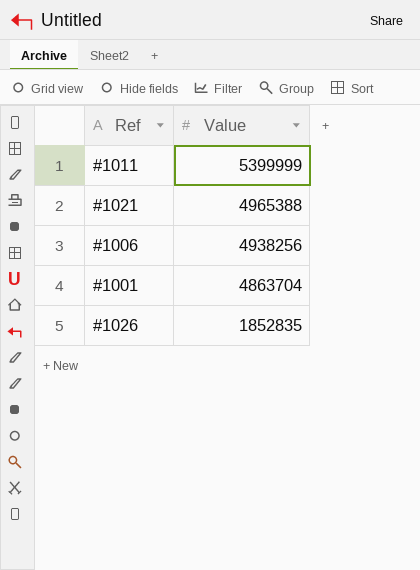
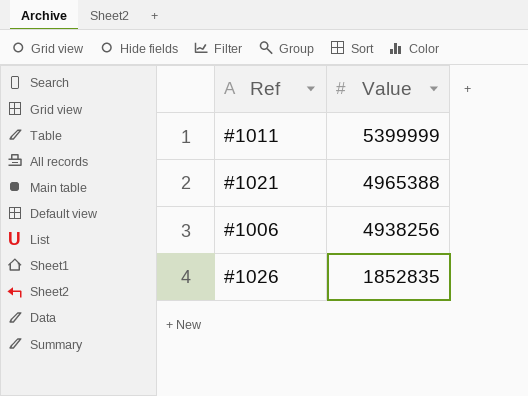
row #1001: 4863704 -> none

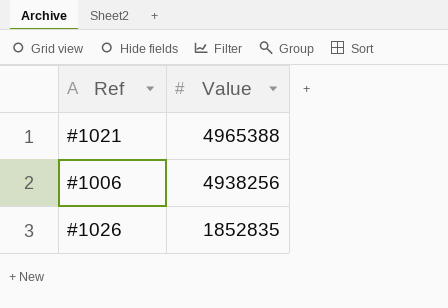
row #1011: 5399999 -> none

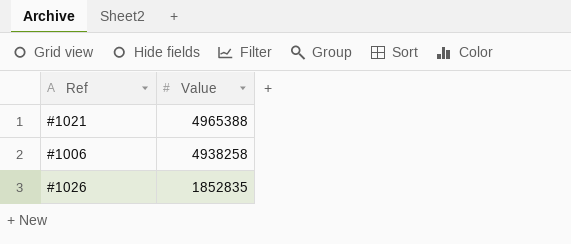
#1006 | Value: 4938256 -> 4938258

